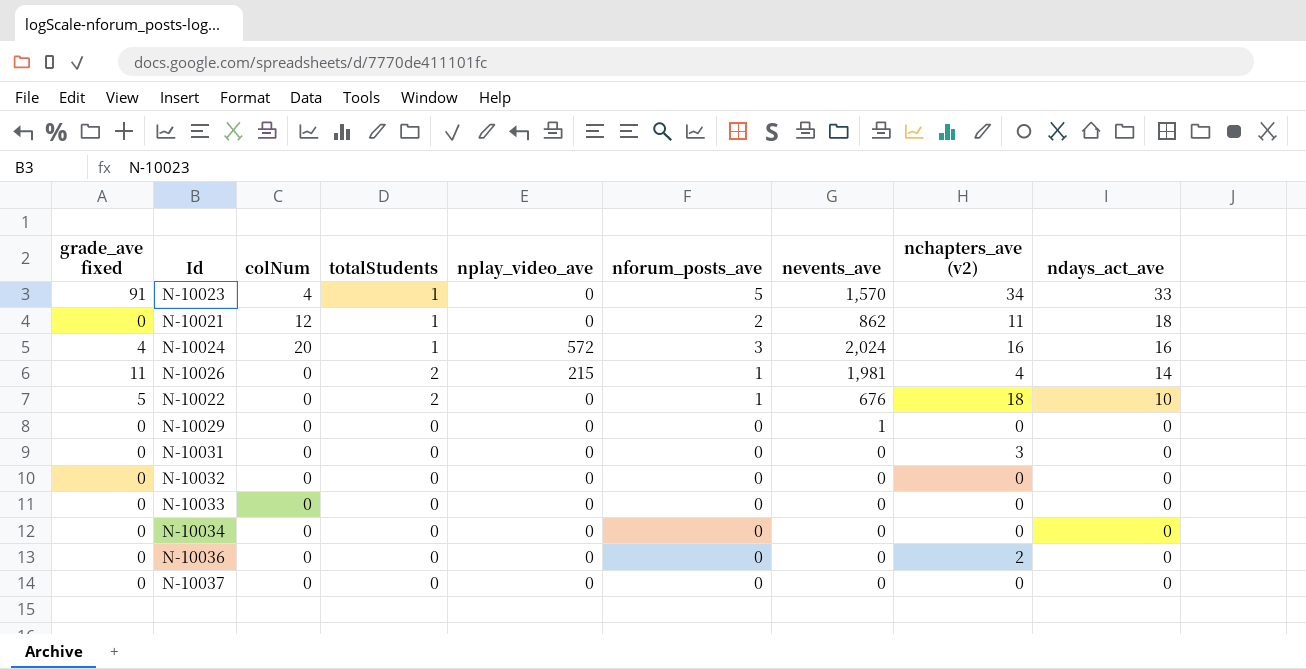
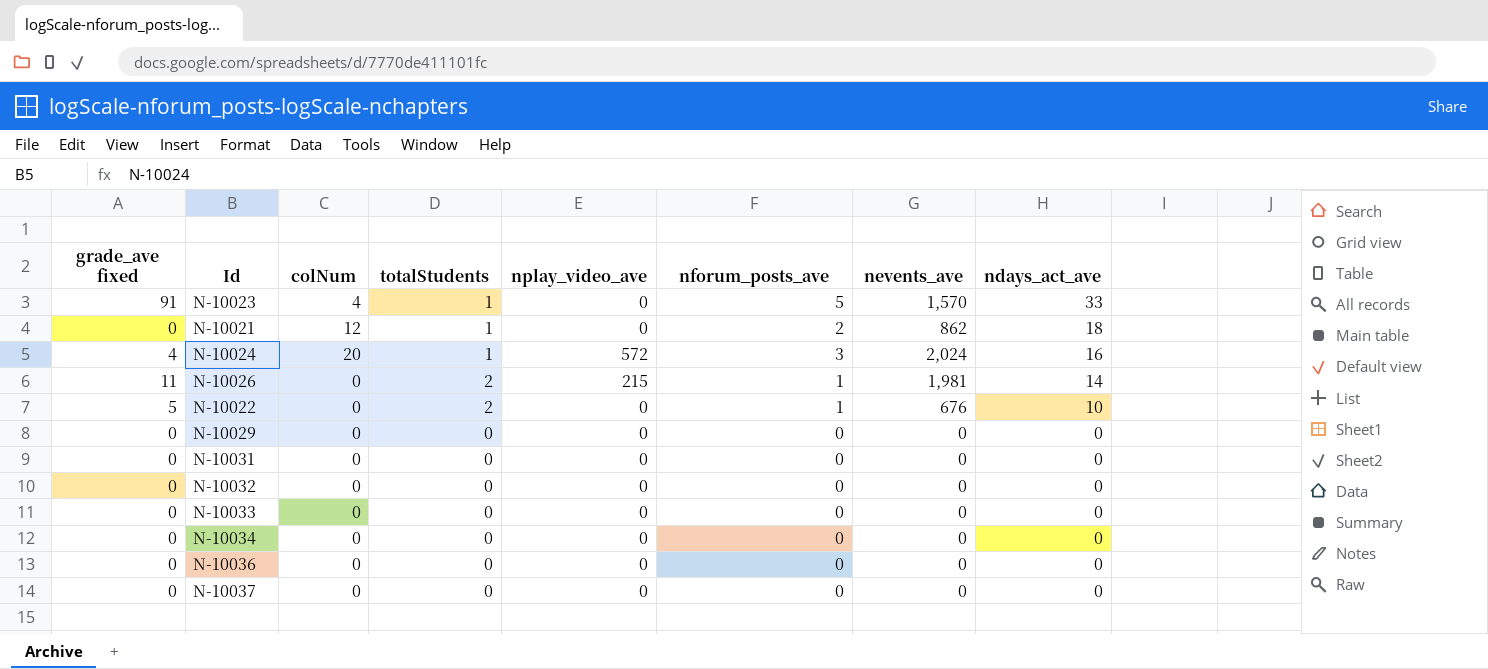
column nchapters_ave (v2) | position: 8 -> none
N-10029 | nevents_ave: 1 -> 0

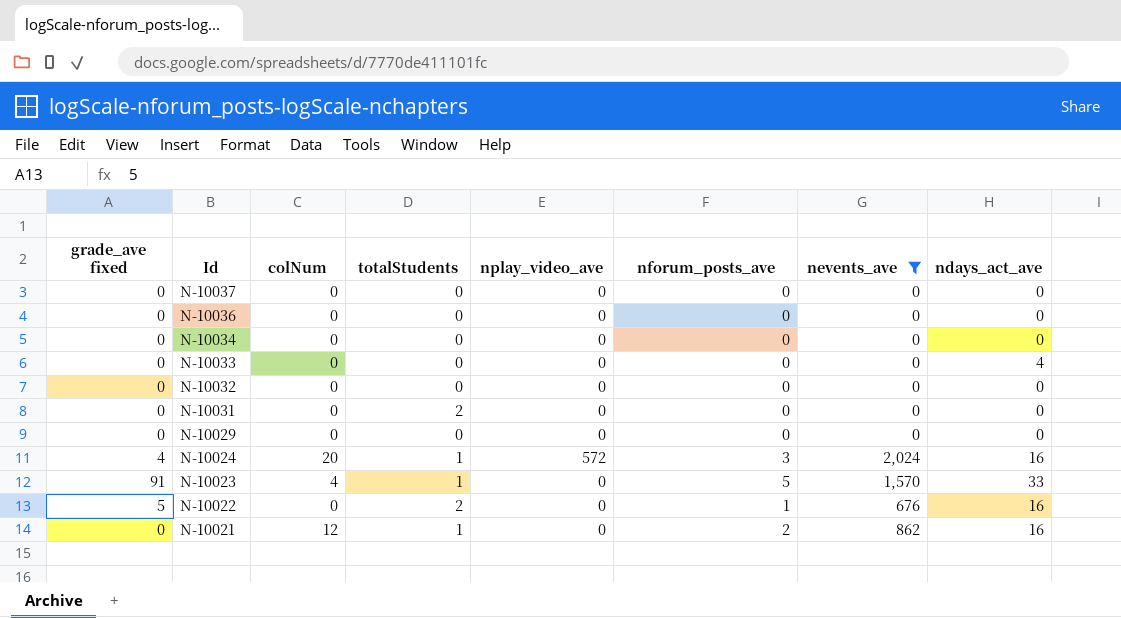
filter: none -> nevents_ave != 1,981
row order: ndays_act_ave descending -> Id descending
N-10033 | ndays_act_ave: 0 -> 4
N-10031 | totalStudents: 0 -> 2
N-10022 | ndays_act_ave: 10 -> 16
N-10021 | ndays_act_ave: 18 -> 16

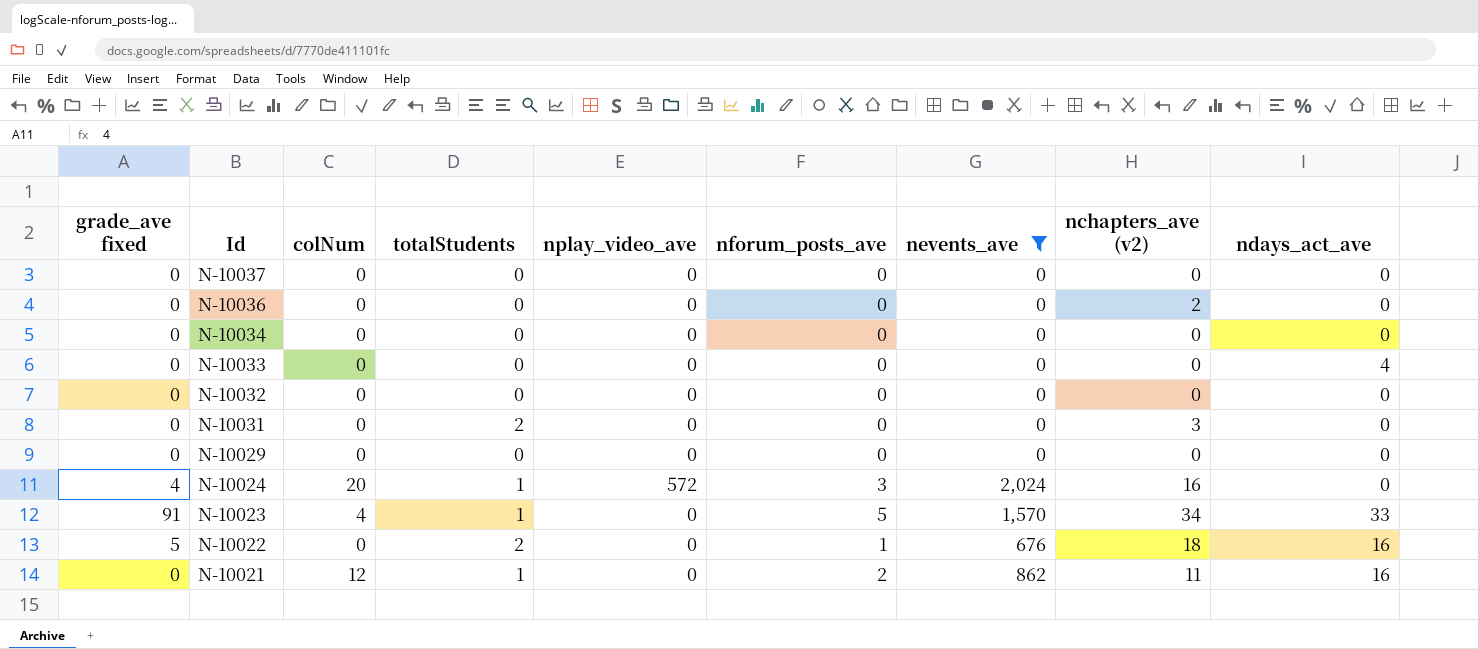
column nchapters_ave (v2) | position: none -> 8
N-10024 | ndays_act_ave: 16 -> 0

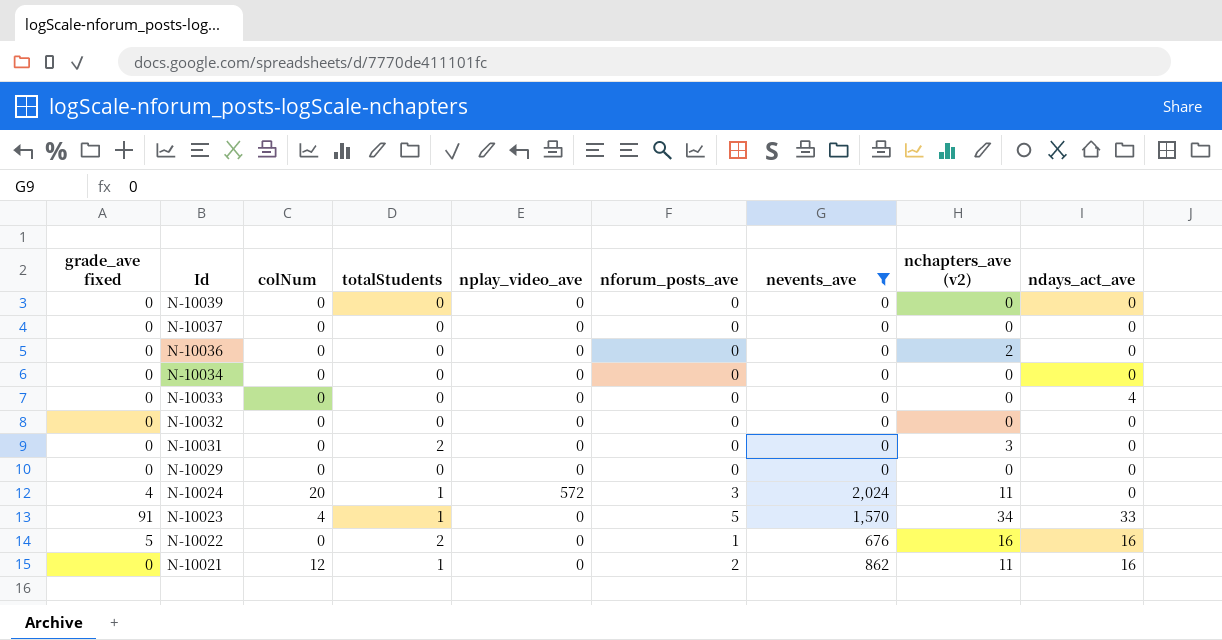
row N-10039: none -> 0 | 0 | 0 | 0 | 0 | 0 | 0 | 0
N-10024 | nchapters_ave (v2): 16 -> 11
N-10022 | nchapters_ave (v2): 18 -> 16

